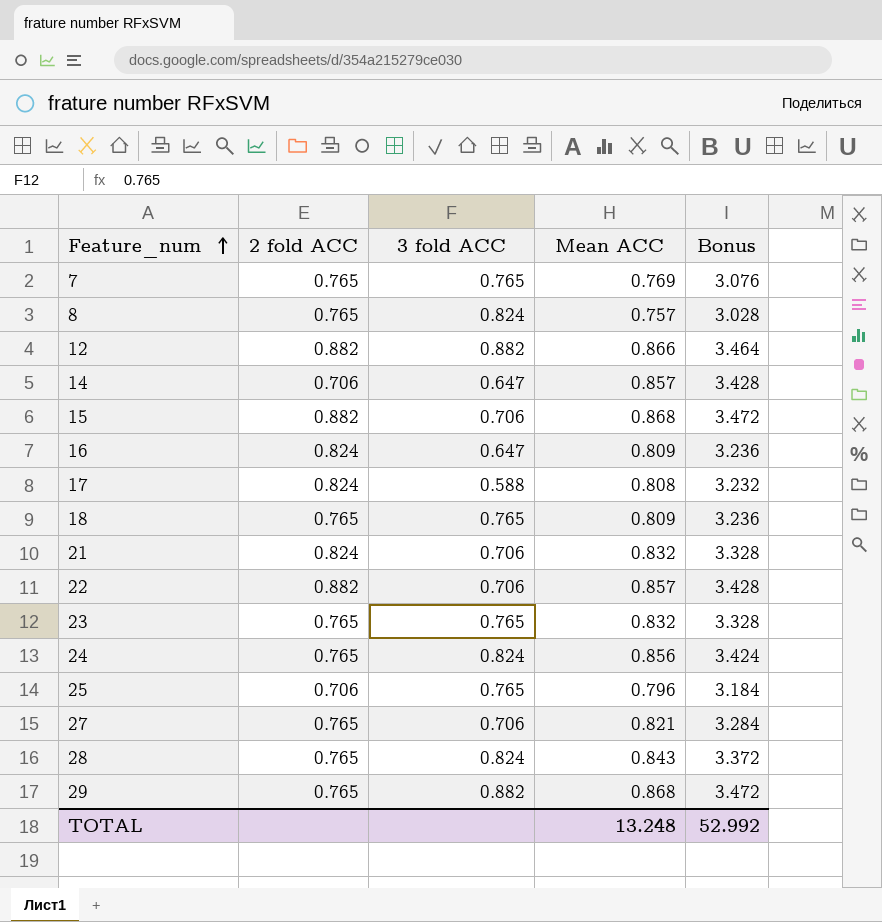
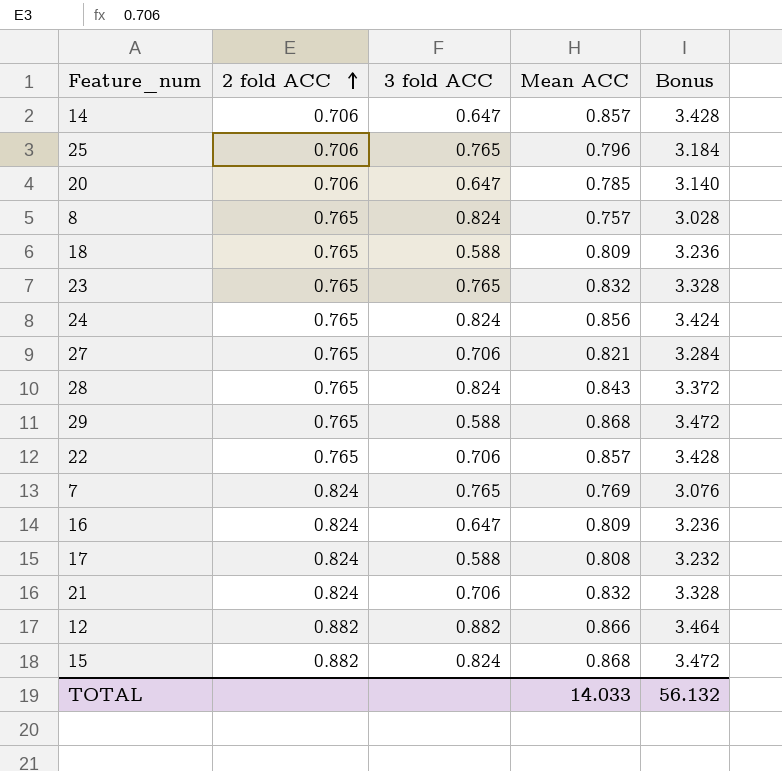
row order: Feature_num ascending -> 2 fold ACC ascending
row 20: none -> 0.706 | 0.647 | 0.785 | 3.140
18 | 3 fold ACC: 0.765 -> 0.588
29 | 3 fold ACC: 0.882 -> 0.588
22 | 2 fold ACC: 0.882 -> 0.765
7 | 2 fold ACC: 0.765 -> 0.824
15 | 3 fold ACC: 0.706 -> 0.824
TOTAL | Mean ACC: 13.248 -> 14.033
TOTAL | Bonus: 52.992 -> 56.132

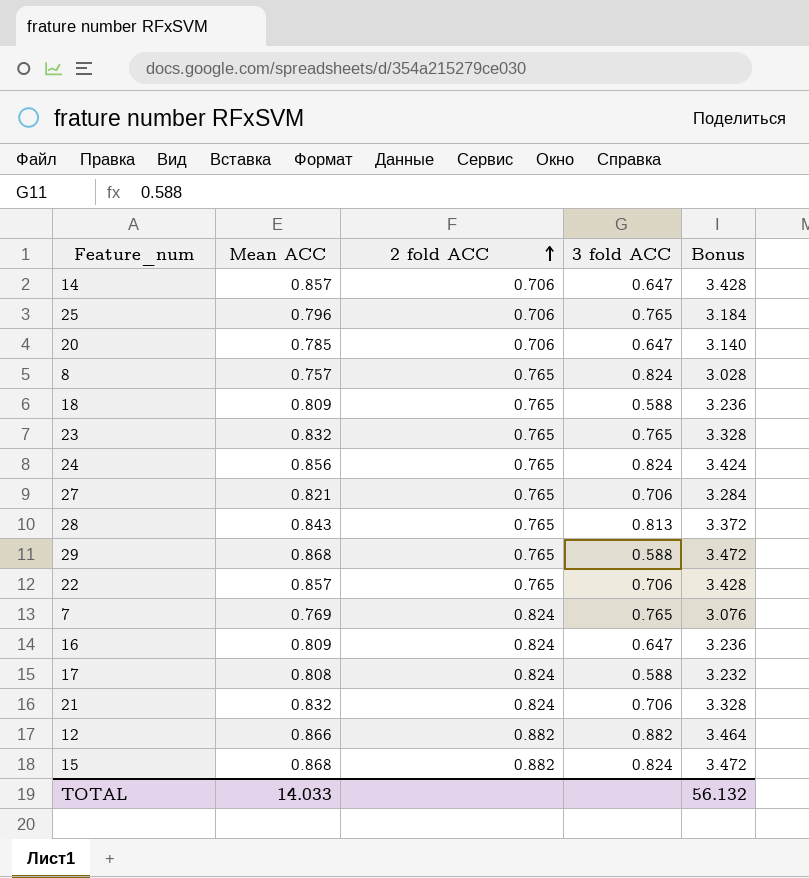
column Mean ACC | position: 4 -> 2
28 | 3 fold ACC: 0.824 -> 0.813

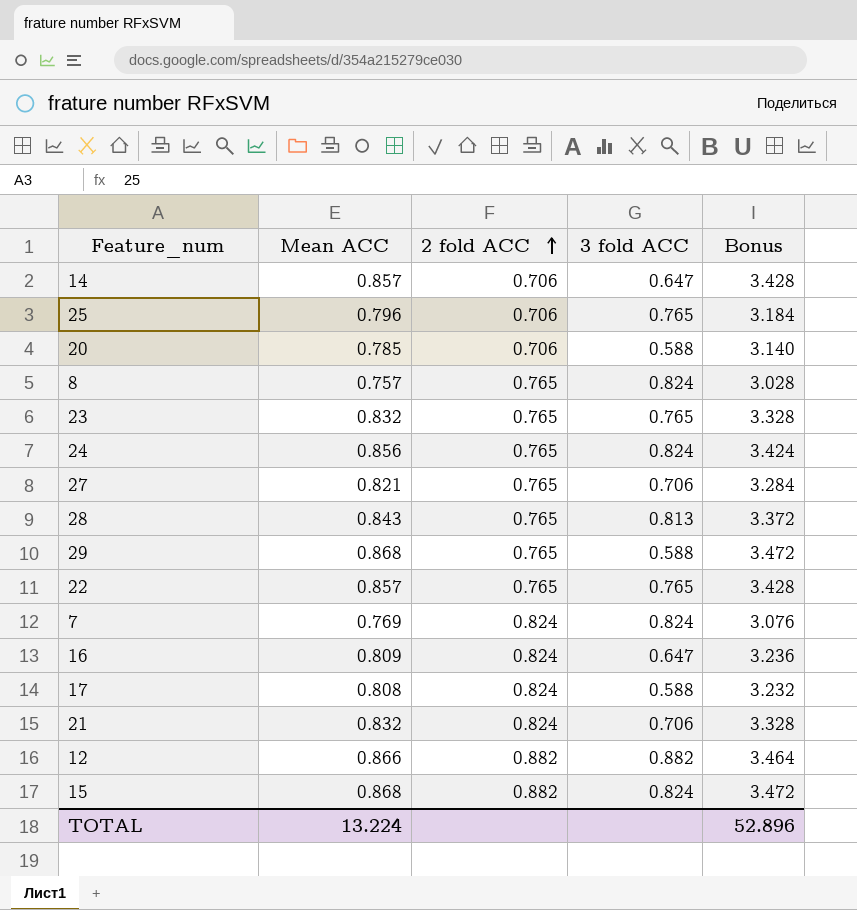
row 18: 0.809 | 0.765 | 0.588 | 3.236 -> none
20 | 3 fold ACC: 0.647 -> 0.588
22 | 3 fold ACC: 0.706 -> 0.765
7 | 3 fold ACC: 0.765 -> 0.824
TOTAL | Mean ACC: 14.033 -> 13.224
TOTAL | Bonus: 56.132 -> 52.896

